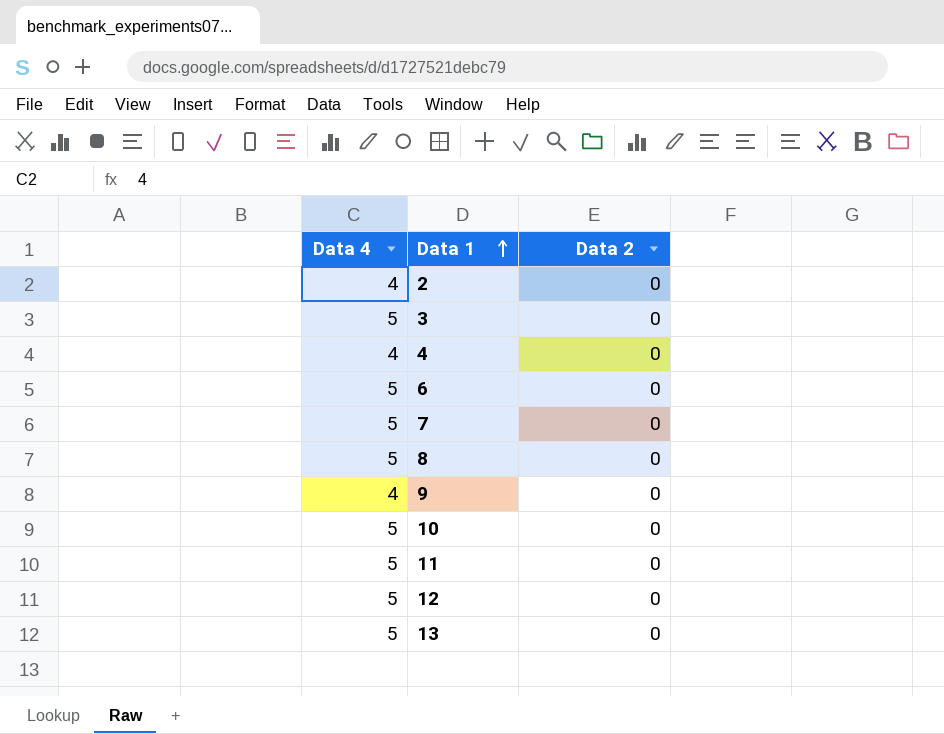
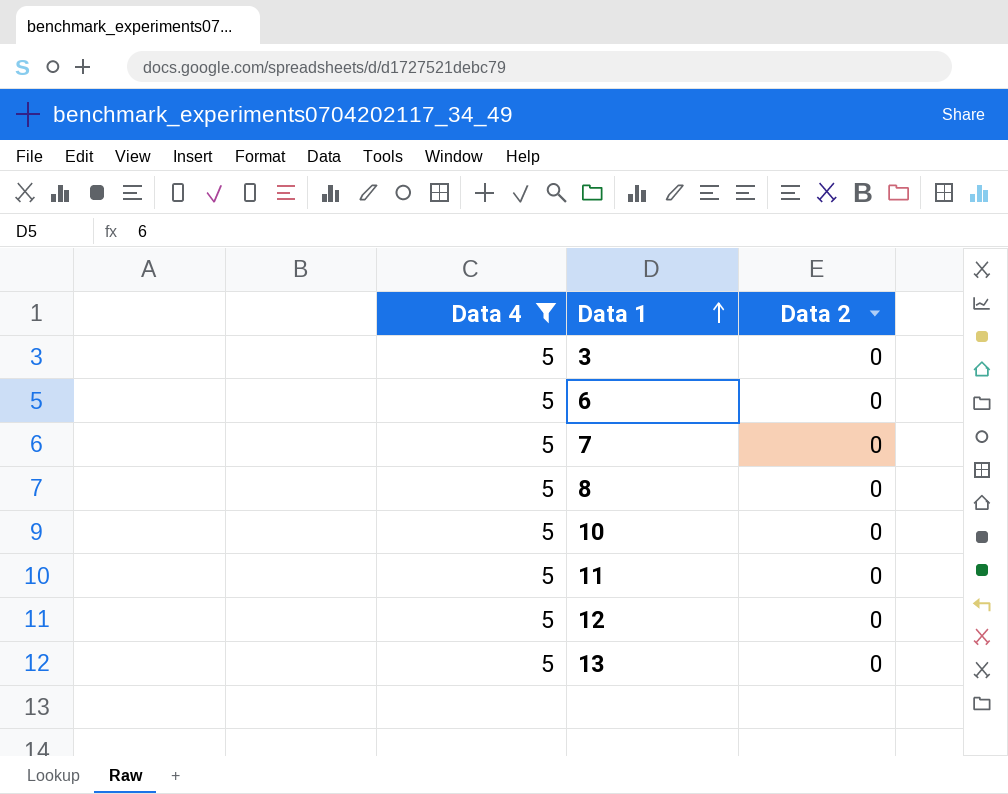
filter: none -> Data 4 = 5

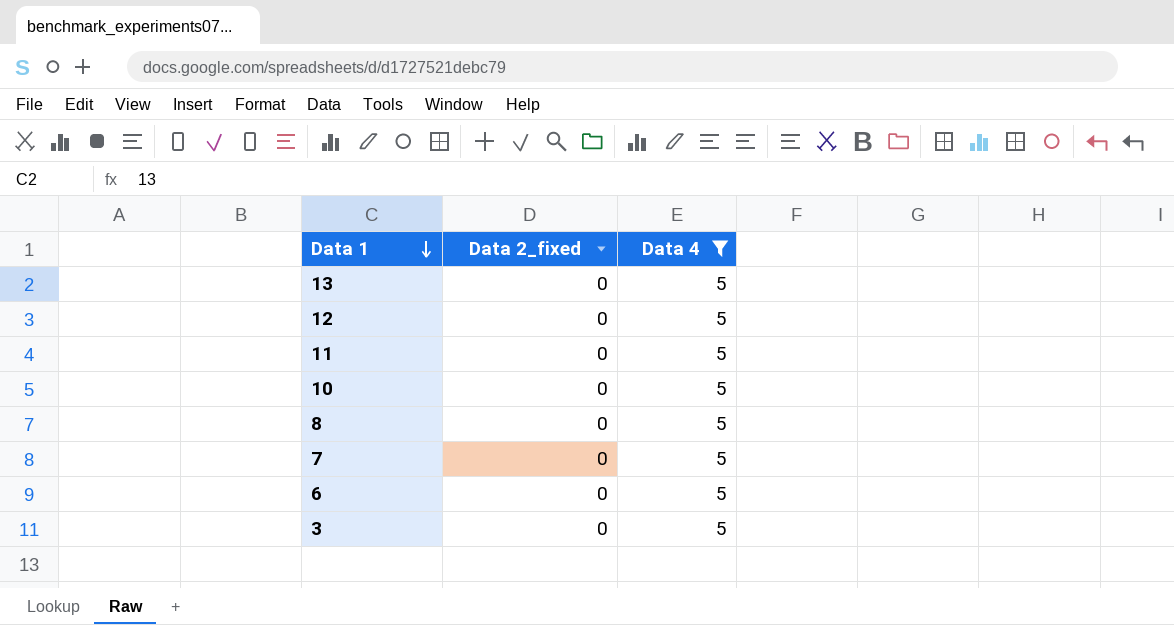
row order: Data 1 ascending -> Data 1 descending
column name: Data 2 -> Data 2_fixed
column Data 4 | position: 1 -> 3

